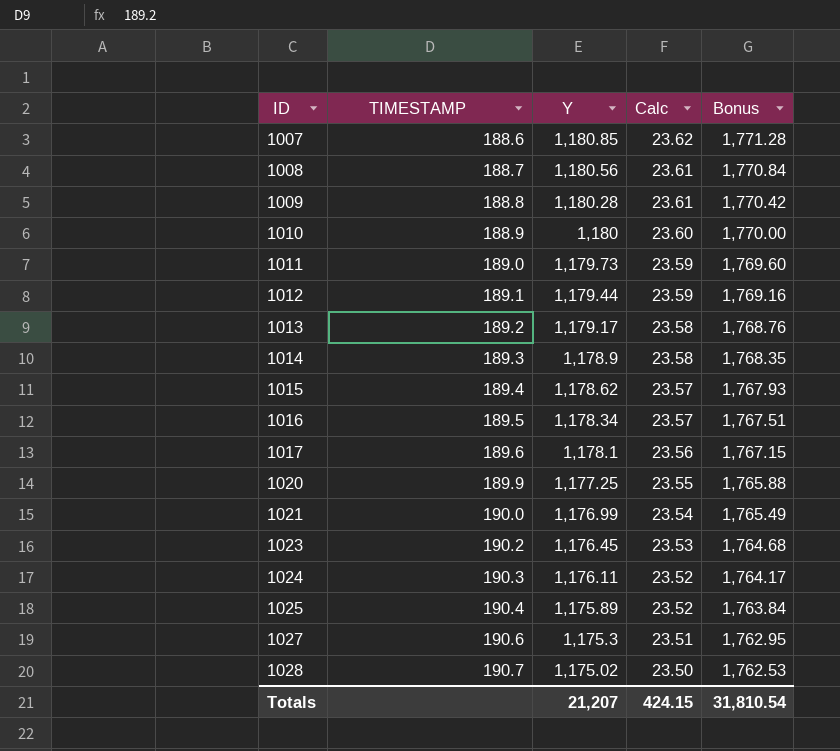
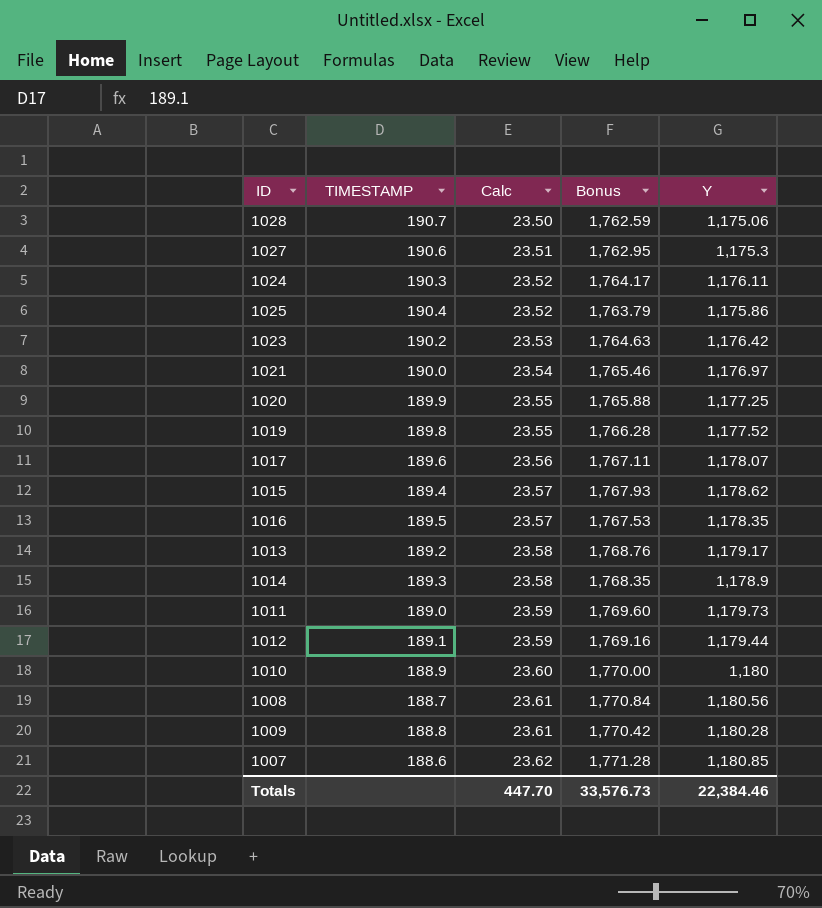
row order: ID ascending -> Calc ascending
column Y | position: 3 -> 5
1028 | Bonus: 1,762.53 -> 1,762.59
1028 | Y: 1,175.02 -> 1,175.06
1025 | Bonus: 1,763.84 -> 1,763.79
1025 | Y: 1,175.89 -> 1,175.86
1023 | Bonus: 1,764.68 -> 1,764.63
1023 | Y: 1,176.45 -> 1,176.42
1021 | Bonus: 1,765.49 -> 1,765.46
1021 | Y: 1,176.99 -> 1,176.97
row 1019: none -> 189.8 | 23.55 | 1,766.28 | 1,177.52
1017 | Bonus: 1,767.15 -> 1,767.11
1017 | Y: 1,178.1 -> 1,178.07
1016 | Bonus: 1,767.51 -> 1,767.53
1016 | Y: 1,178.34 -> 1,178.35
Totals | Calc: 424.15 -> 447.70
Totals | Bonus: 31,810.54 -> 33,576.73
Totals | Y: 21,207 -> 22,384.46

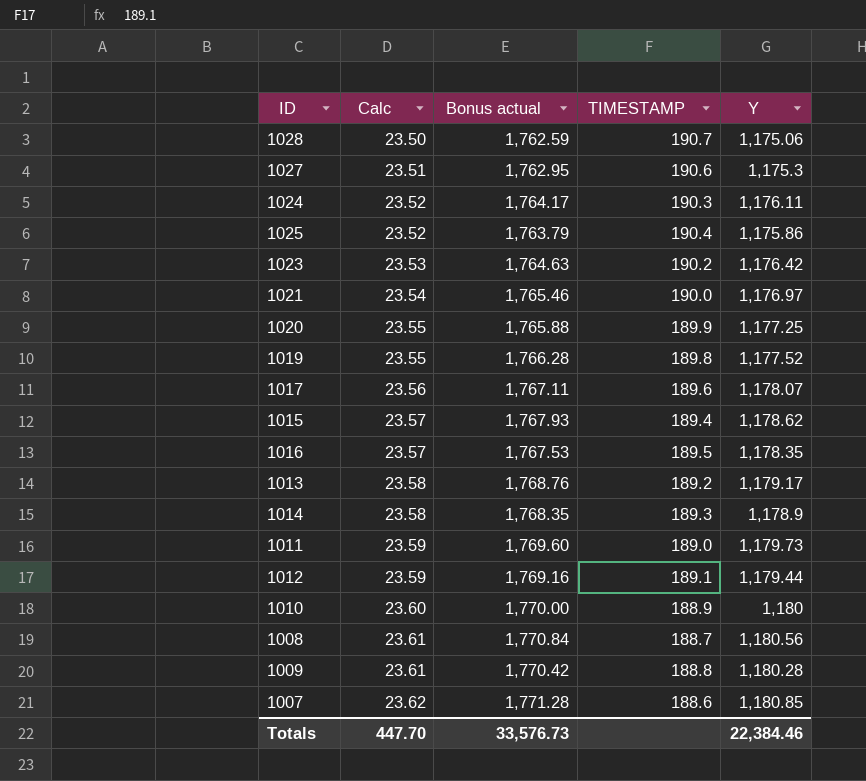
column name: Bonus -> Bonus actual
column TIMESTAMP | position: 2 -> 4

